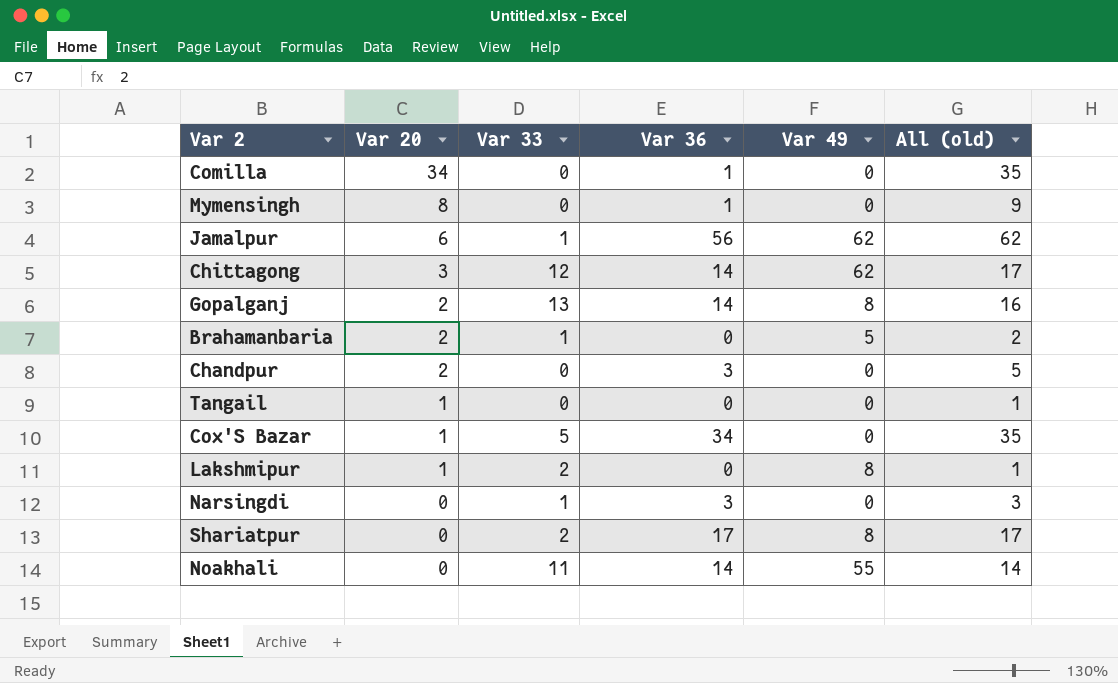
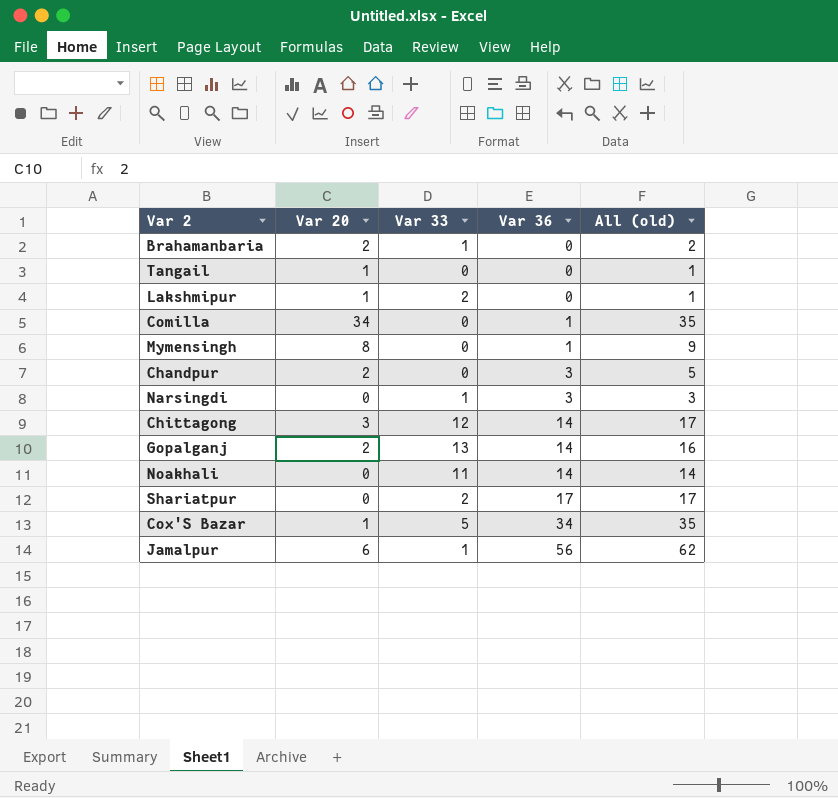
row order: Var 20 descending -> Var 36 ascending
column Var 49 | position: 5 -> none

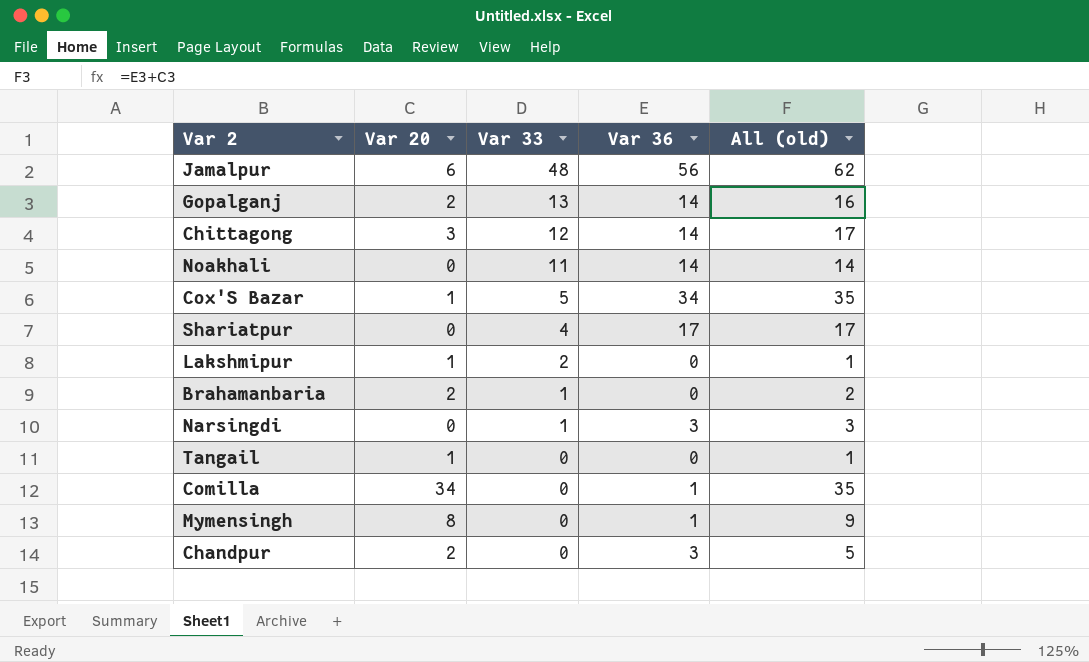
row order: Var 36 ascending -> Var 33 descending
Jamalpur | Var 33: 1 -> 48
Shariatpur | Var 33: 2 -> 4

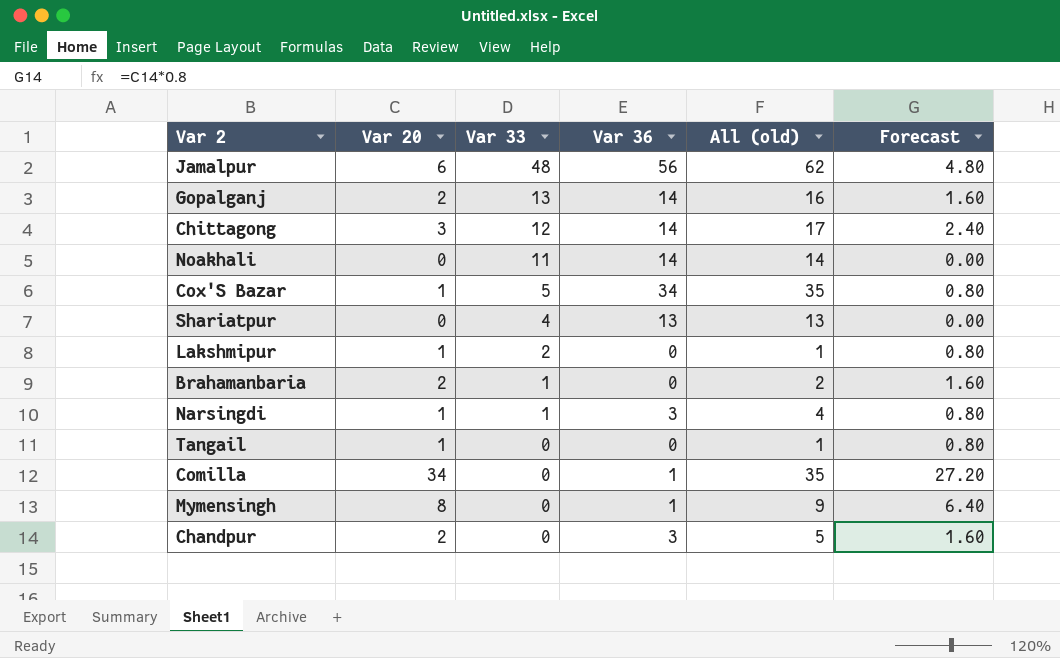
column Forecast | formula: none -> [Var 20] * 0.8
Shariatpur | Var 36: 17 -> 13
Shariatpur | All (old): 17 -> 13
Narsingdi | Var 20: 0 -> 1
Narsingdi | All (old): 3 -> 4

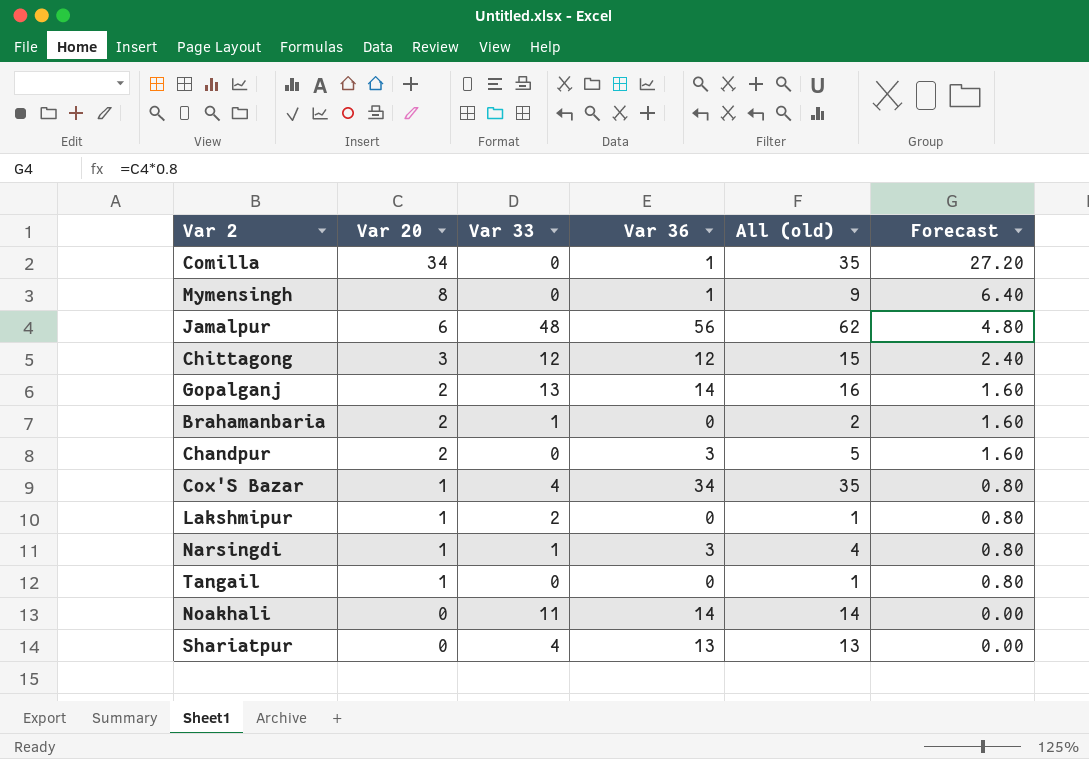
row order: Var 33 descending -> Var 20 descending
Chittagong | Var 36: 14 -> 12
Chittagong | All (old): 17 -> 15
Cox'S Bazar | Var 33: 5 -> 4

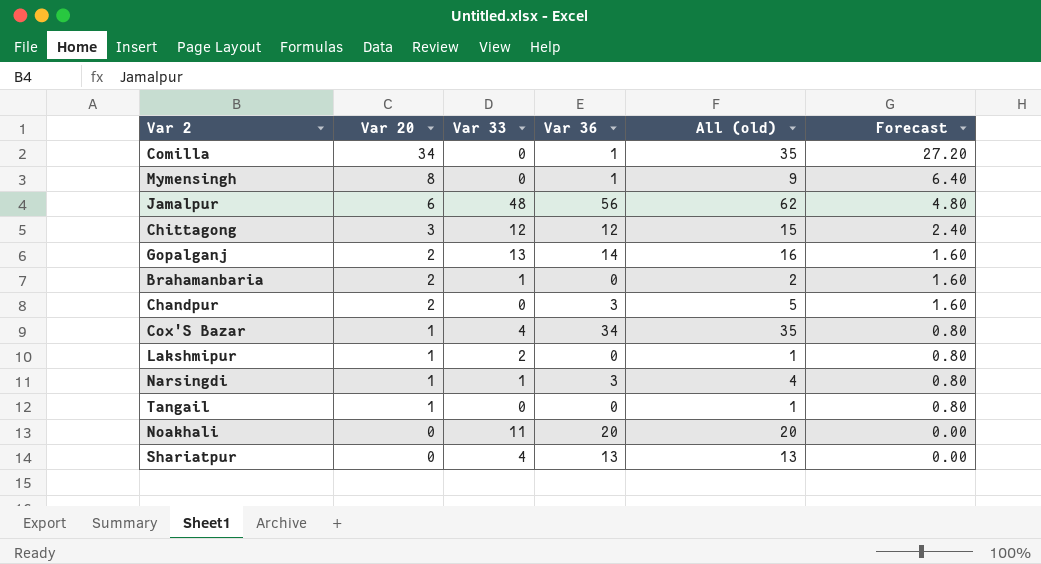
Noakhali | Var 36: 14 -> 20
Noakhali | All (old): 14 -> 20

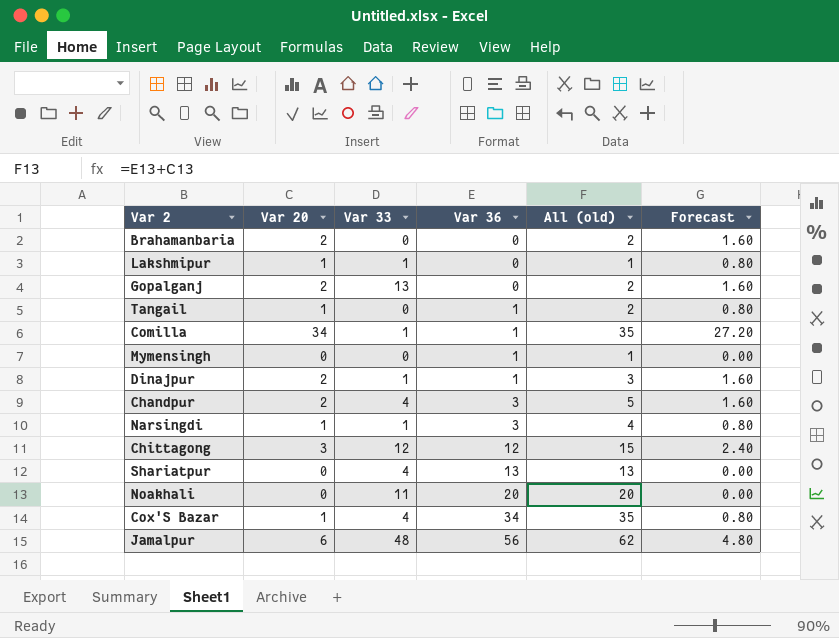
row order: Var 20 descending -> Var 36 ascending
Brahamanbaria | Var 33: 1 -> 0
Lakshmipur | Var 33: 2 -> 1
Gopalganj | Var 36: 14 -> 0
Gopalganj | All (old): 16 -> 2
Tangail | Var 36: 0 -> 1
Tangail | All (old): 1 -> 2
Comilla | Var 33: 0 -> 1
Mymensingh | Var 20: 8 -> 0
Mymensingh | All (old): 9 -> 1
Mymensingh | Forecast: 6.40 -> 0.00
row Dinajpur: none -> 2 | 1 | 1 | 3 | 1.60
Chandpur | Var 33: 0 -> 4

